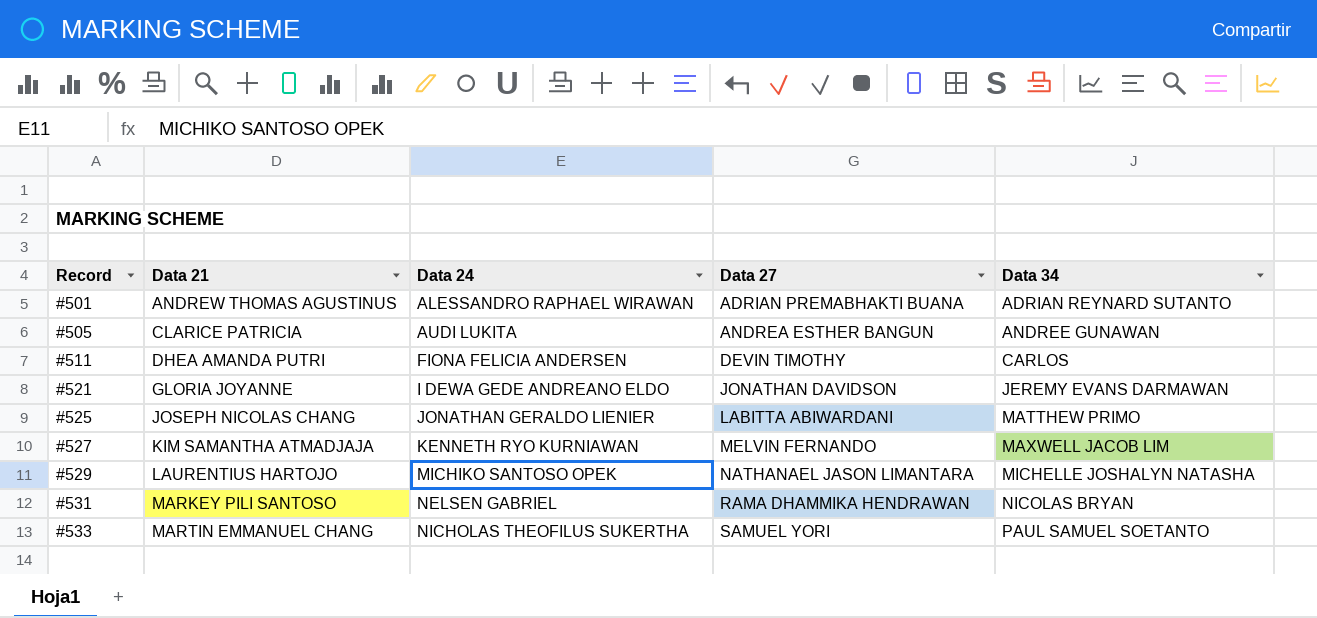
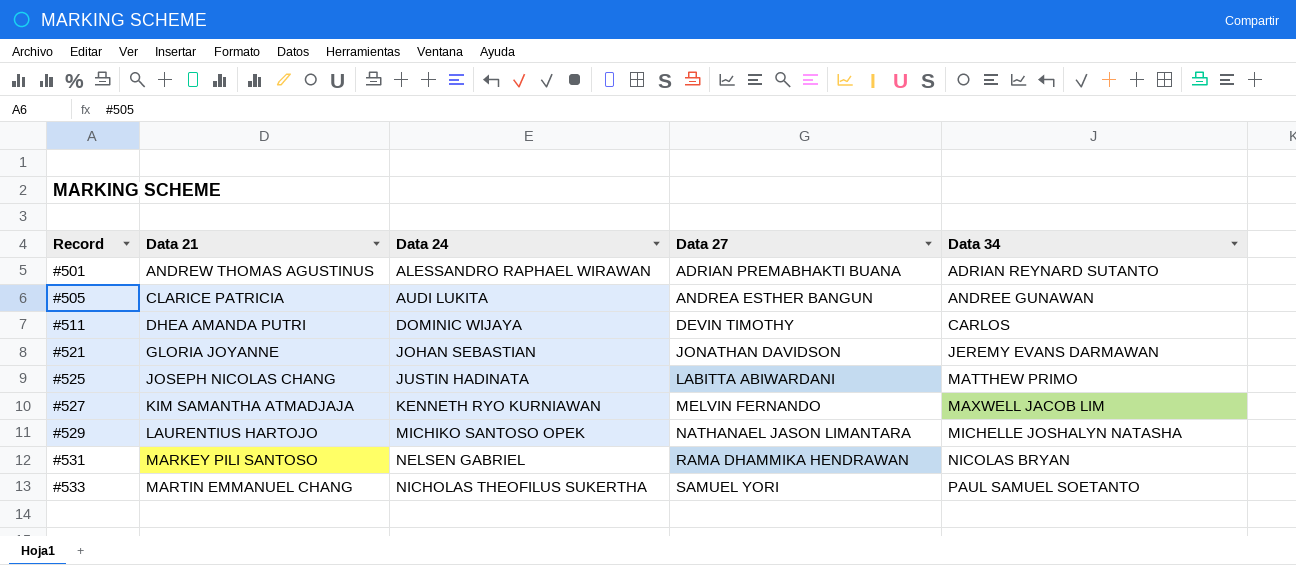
#511 | Data 24: FIONA FELICIA ANDERSEN -> DOMINIC WIJAYA
#521 | Data 24: I DEWA GEDE ANDREANO ELDO -> JOHAN SEBASTIAN
#525 | Data 24: JONATHAN GERALDO LIENIER -> JUSTIN HADINATA

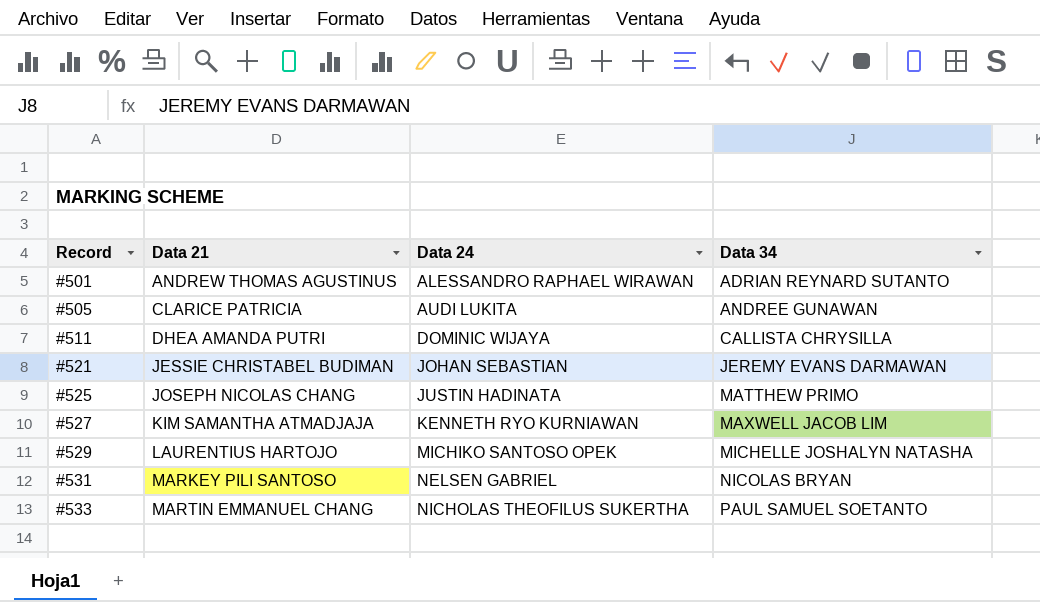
column Data 27 | position: 4 -> none
#511 | Data 34: CARLOS -> CALLISTA CHRYSILLA
#521 | Data 21: GLORIA JOYANNE -> JESSIE CHRISTABEL BUDIMAN

